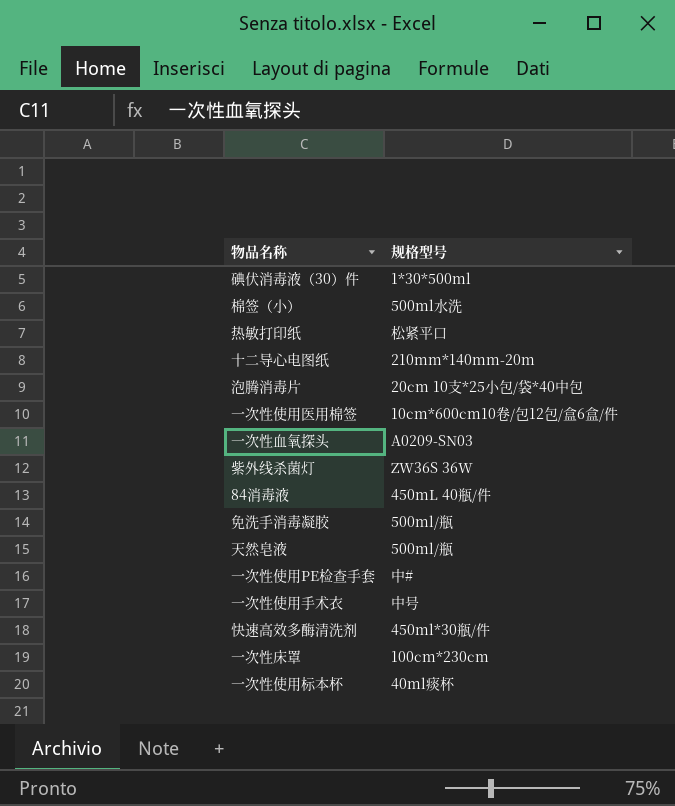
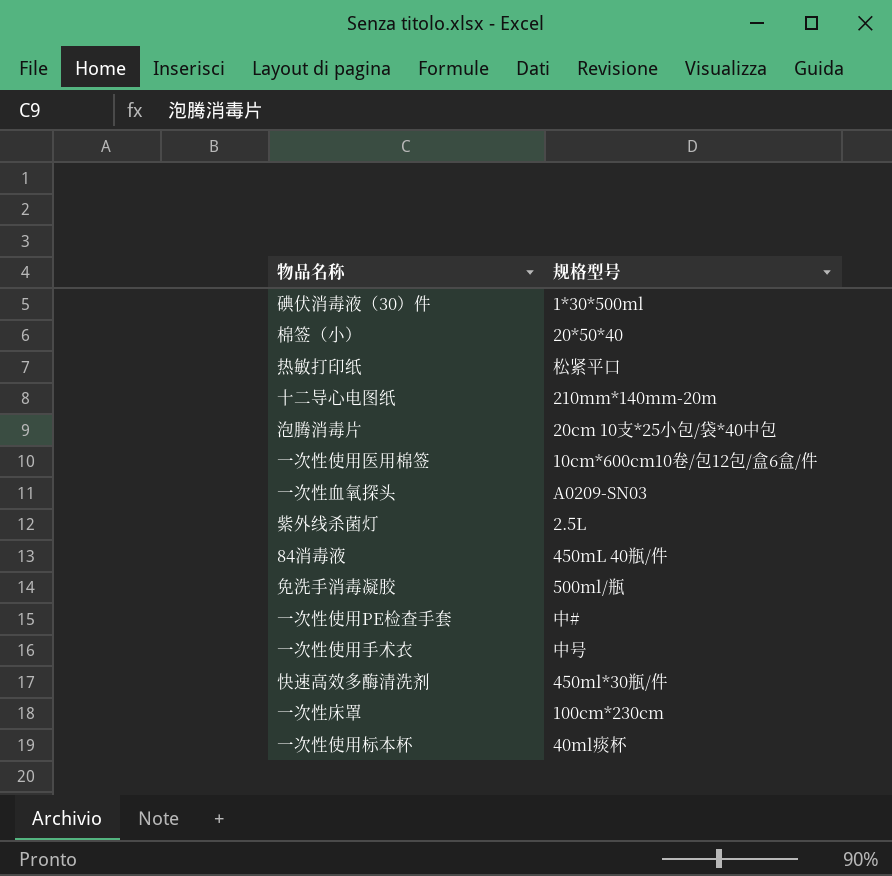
row 天然皂液: 500ml/瓶 -> none
棉签（小） | 规格型号: 500ml水洗 -> 20*50*40
紫外线杀菌灯 | 规格型号: ZW36S 36W -> 2.5L

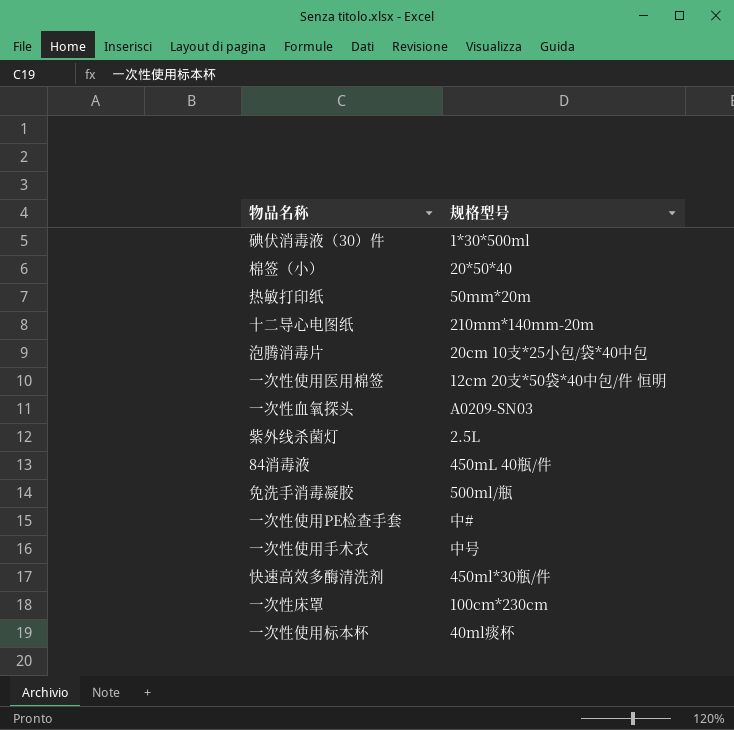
热敏打印纸 | 规格型号: 松紧平口 -> 50mm*20m
一次性使用医用棉签 | 规格型号: 10cm*600cm10卷/包12包/盒6盒/件 -> 12cm 20支*50袋*40中包/件 恒明

